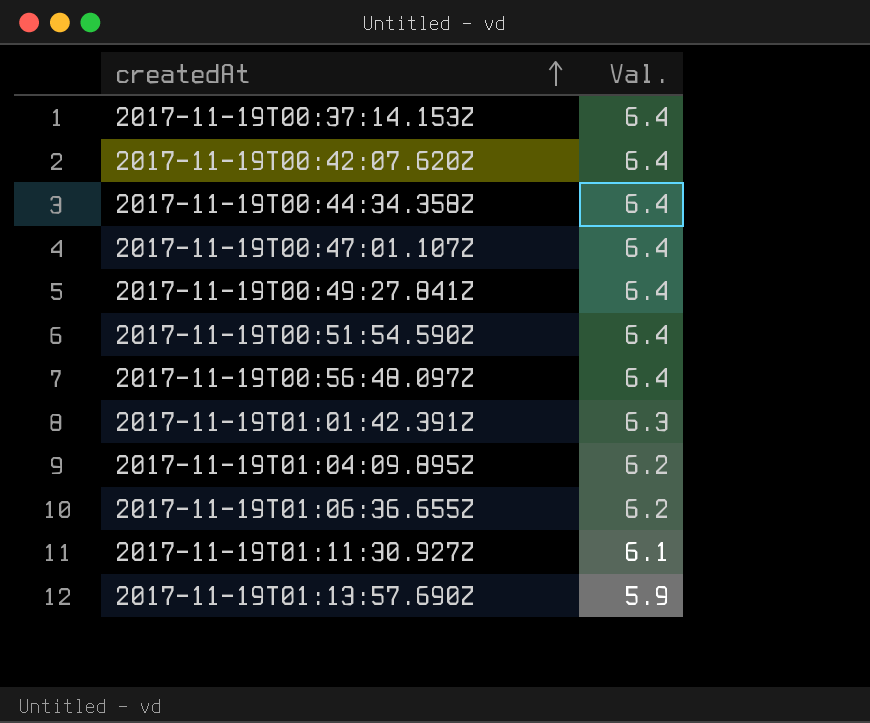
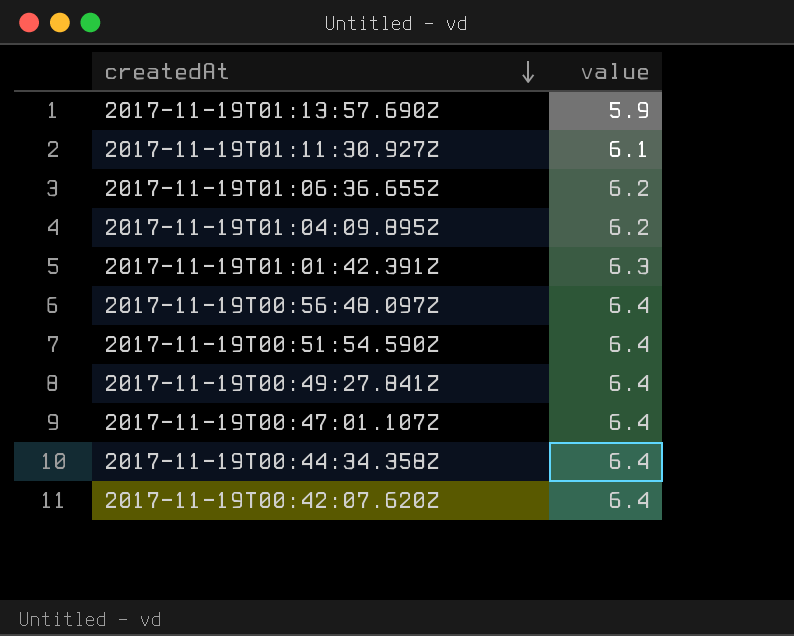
row order: createdAt ascending -> createdAt descending
column name: Val. -> value
row 2017-11-19T00:37:14.153Z: 6.4 -> none

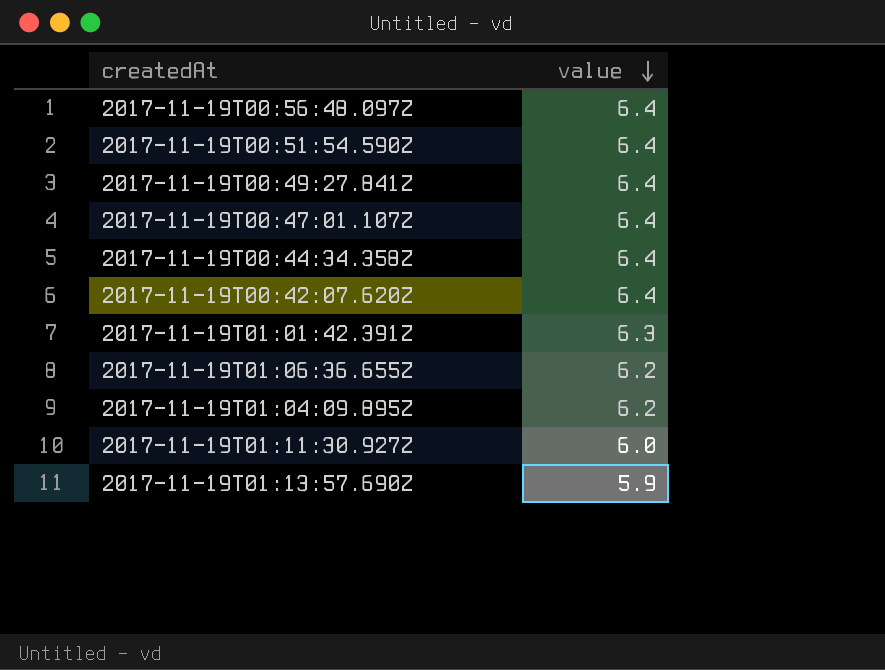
row order: createdAt descending -> value descending
2017-11-19T01:11:30.927Z | value: 6.1 -> 6.0

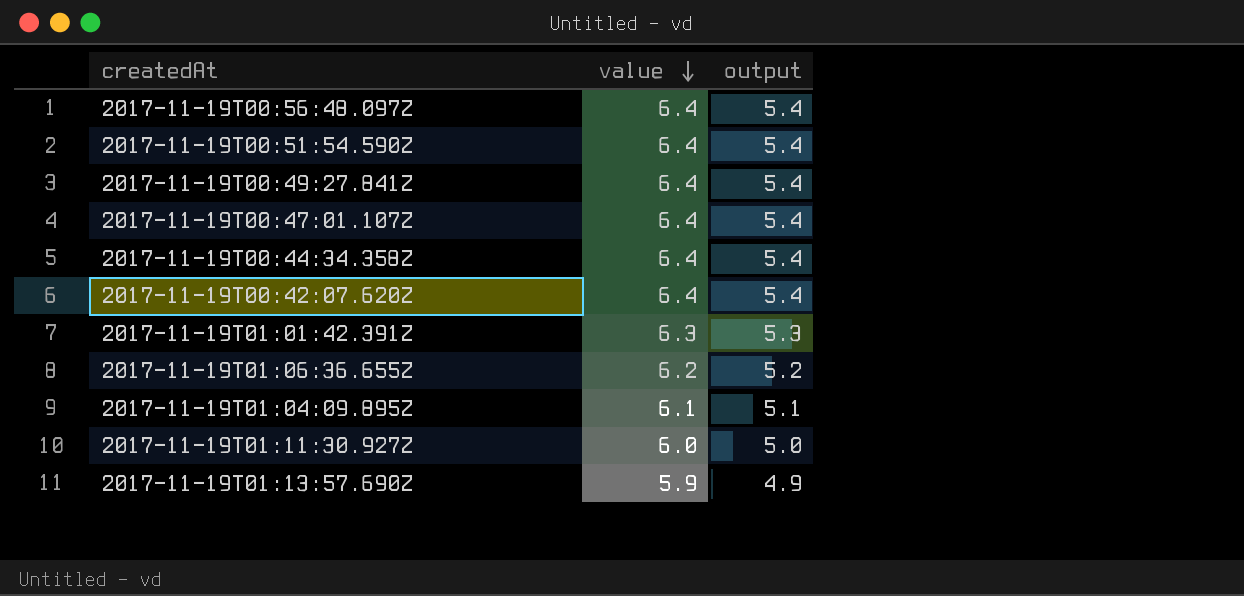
column output | formula: none -> [value] - 1
2017-11-19T01:04:09.895Z | value: 6.2 -> 6.1

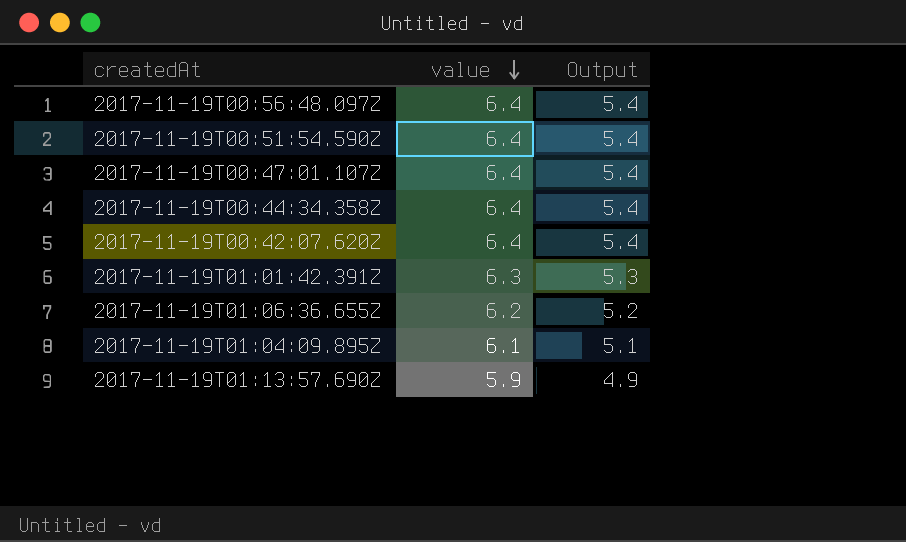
column name: output -> Output
row 2017-11-19T00:49:27.841Z: 6.4 | 5.4 -> none
row 2017-11-19T01:11:30.927Z: 6.0 | 5.0 -> none

